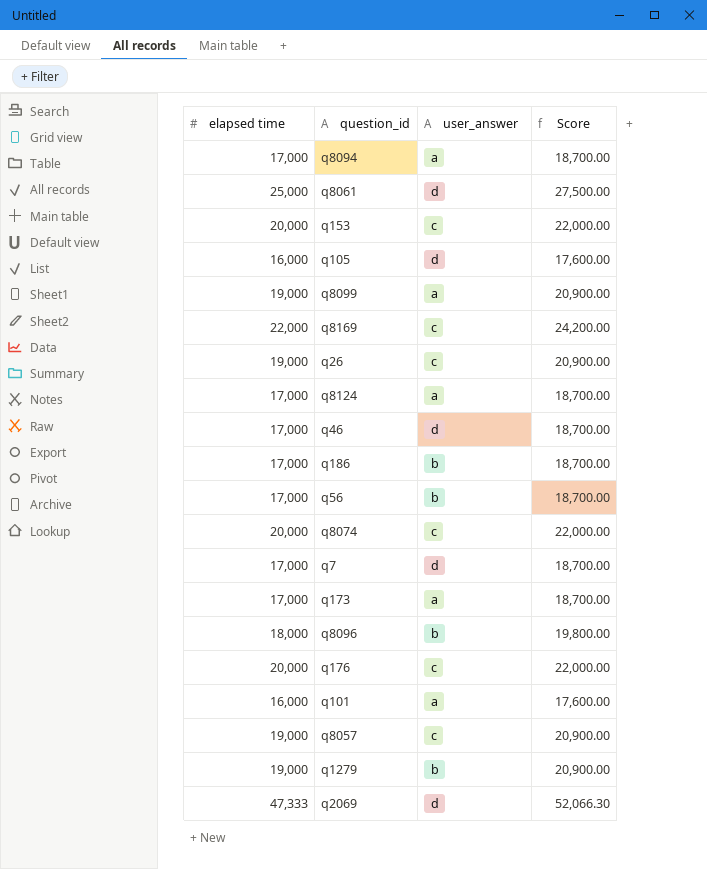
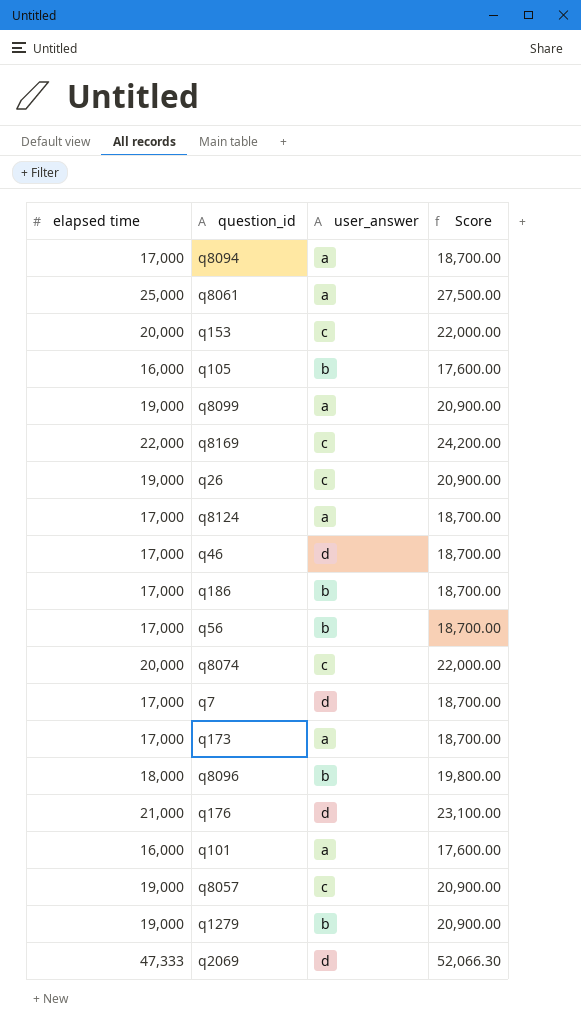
q8061 | user_answer: d -> a
q105 | user_answer: d -> b
q176 | elapsed time: 20,000 -> 21,000
q176 | user_answer: c -> d
q176 | Score: 22,000.00 -> 23,100.00

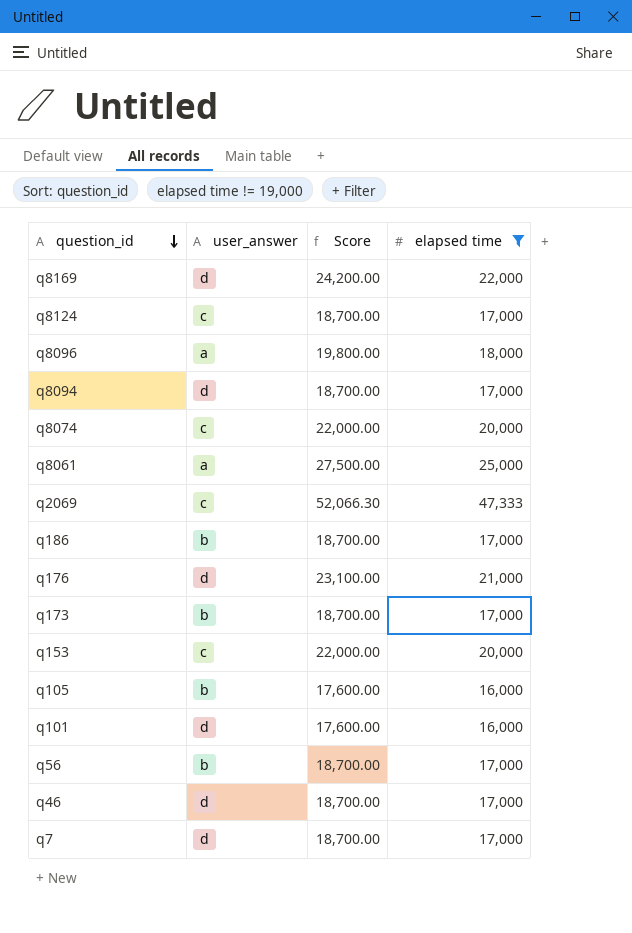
filter: none -> elapsed time != 19,000
row order: none -> question_id descending
column elapsed time | position: 1 -> 4
q8169 | user_answer: c -> d
q8124 | user_answer: a -> c
q8096 | user_answer: b -> a
q8094 | user_answer: a -> d
q2069 | user_answer: d -> c
q173 | user_answer: a -> b
q101 | user_answer: a -> d

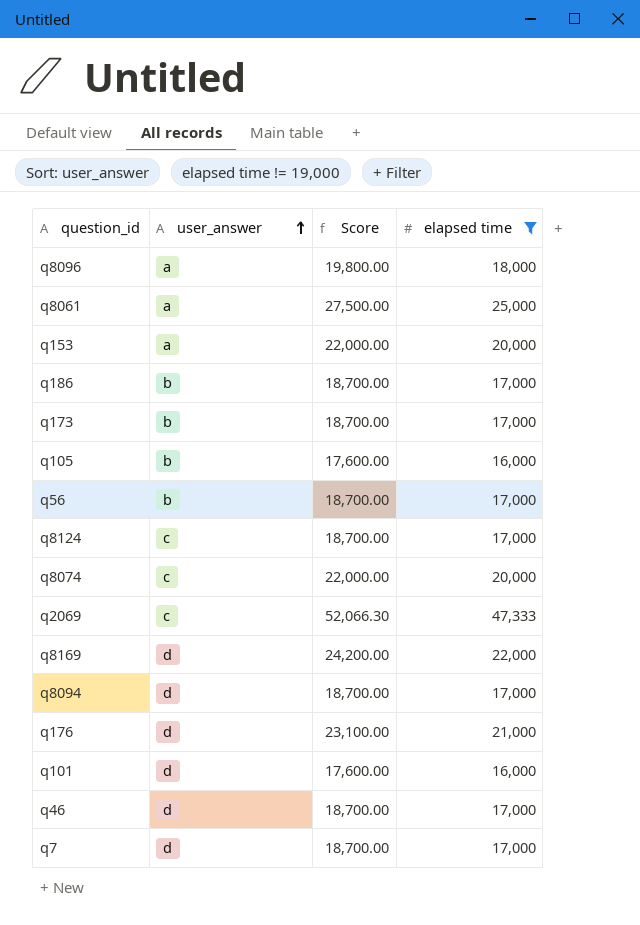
row order: question_id descending -> user_answer ascending
q153 | user_answer: c -> a

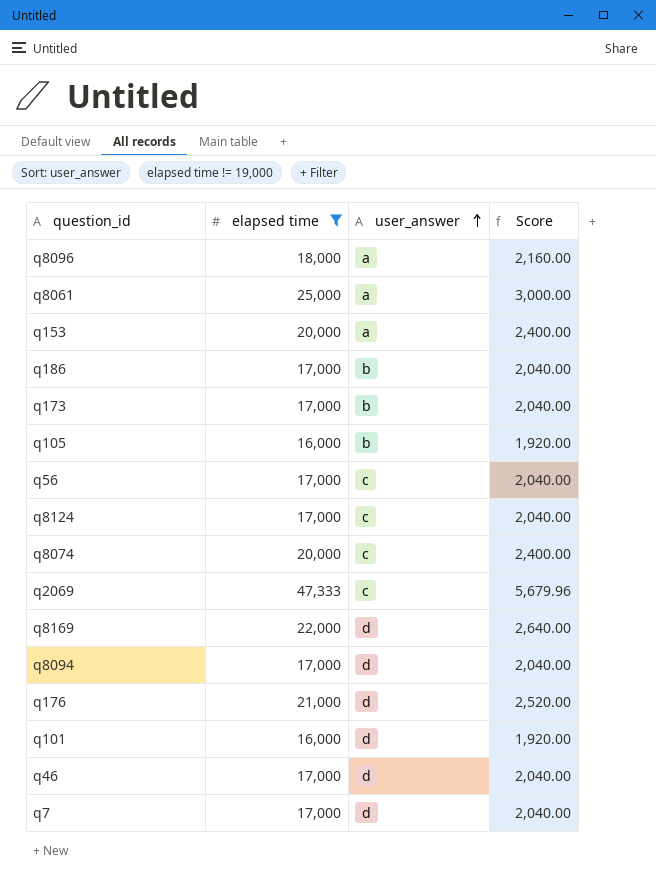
column elapsed time | position: 4 -> 2
column Score | formula: [elapsed time] * 1.1 -> [elapsed time] * 0.12
q56 | user_answer: b -> c

